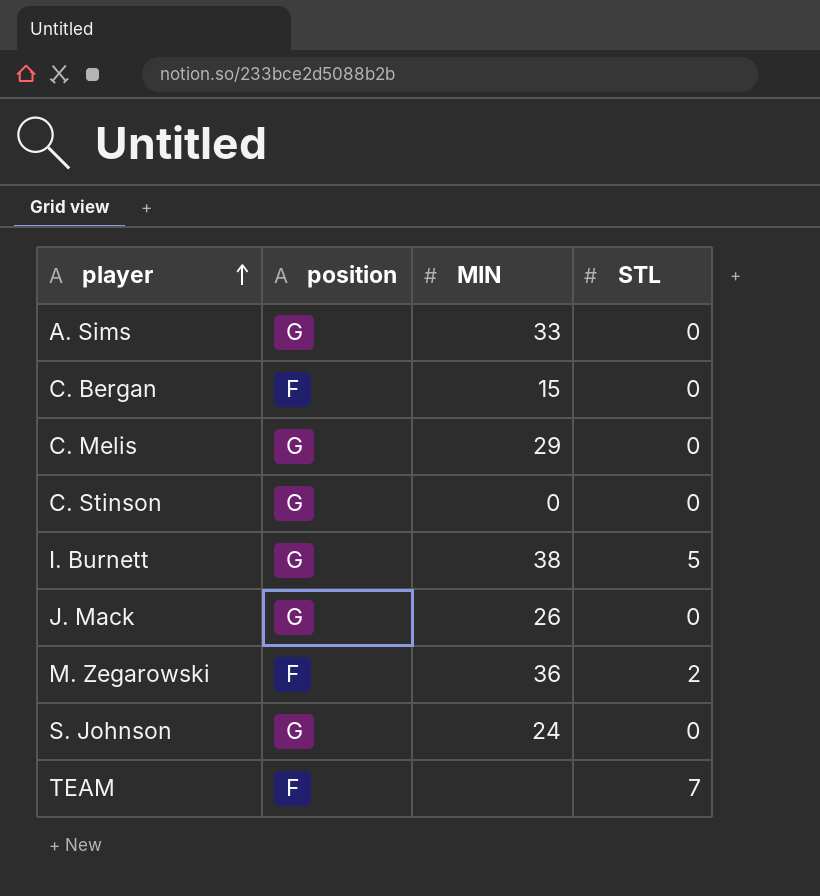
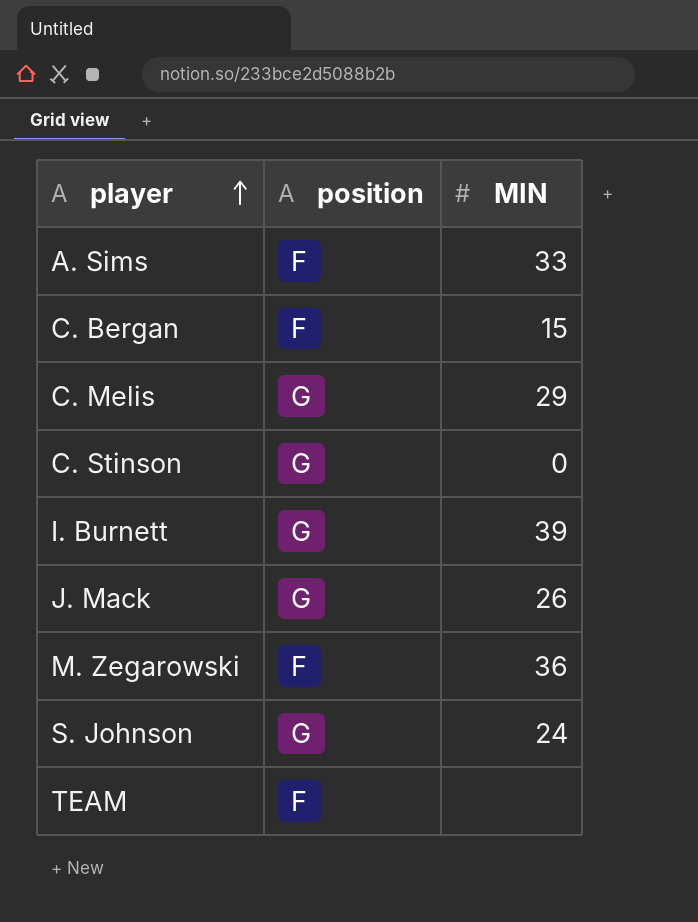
column STL | position: 4 -> none
A. Sims | position: G -> F
I. Burnett | MIN: 38 -> 39

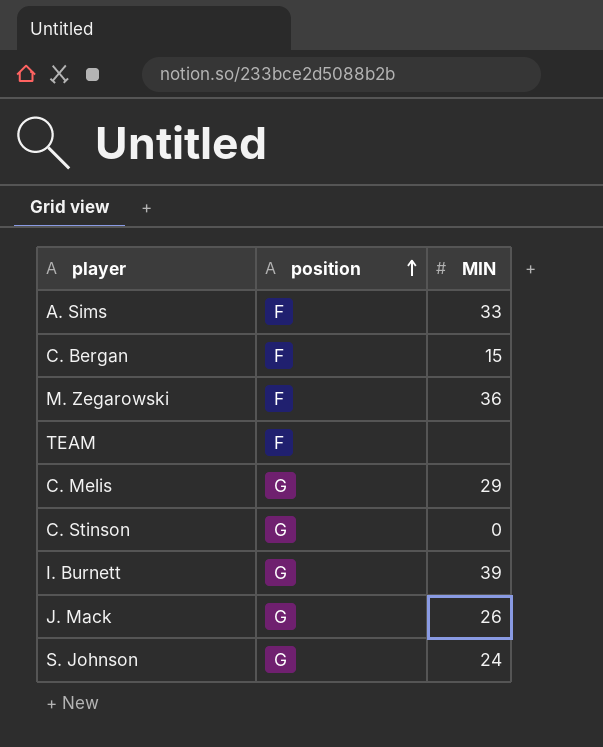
row order: player ascending -> position ascending

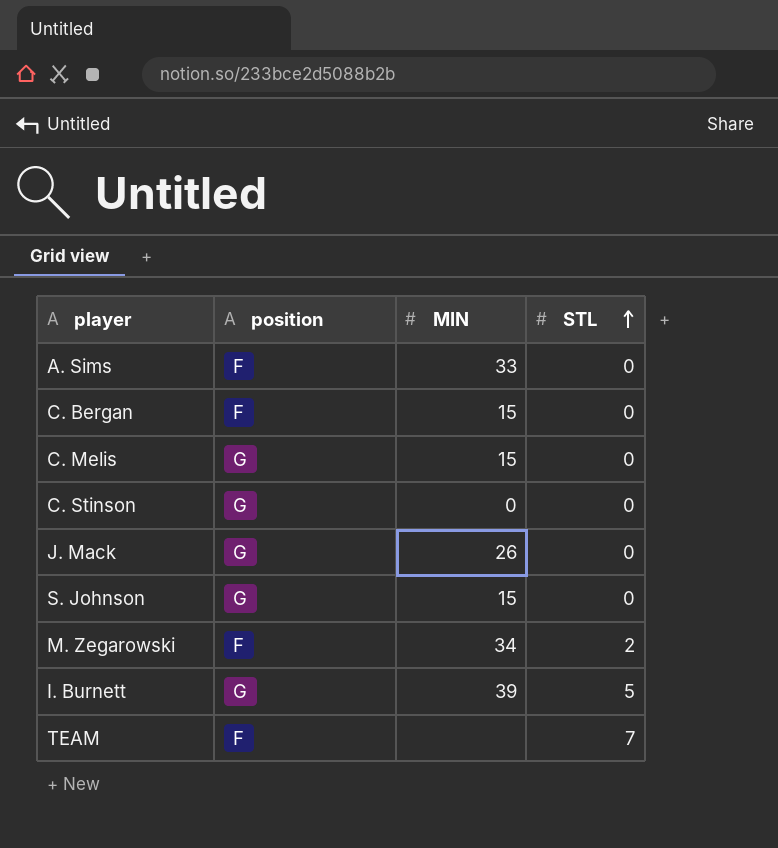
row order: position ascending -> STL ascending
column STL | position: none -> 4
C. Melis | MIN: 29 -> 15
S. Johnson | MIN: 24 -> 15
M. Zegarowski | MIN: 36 -> 34

